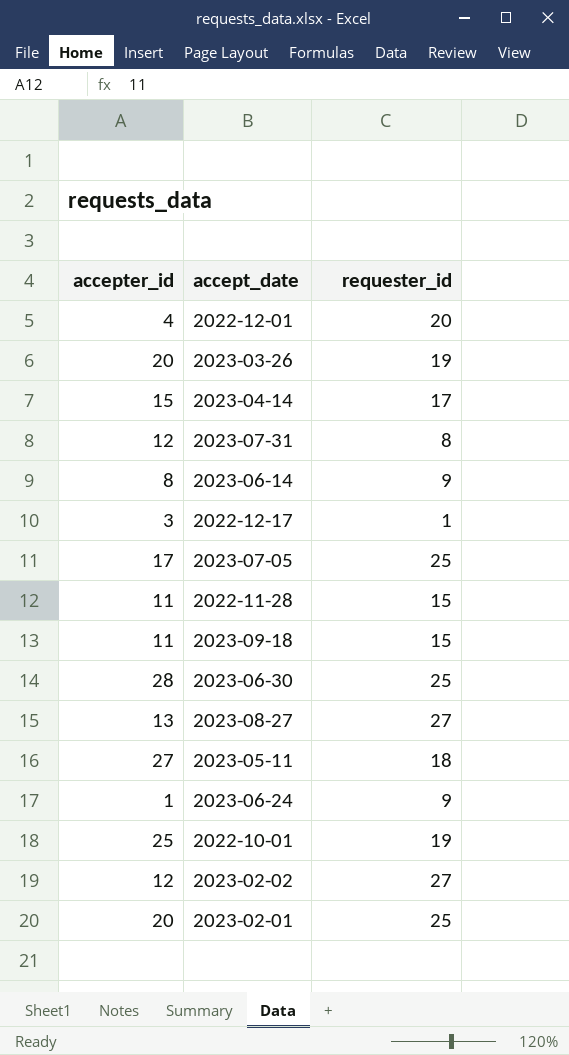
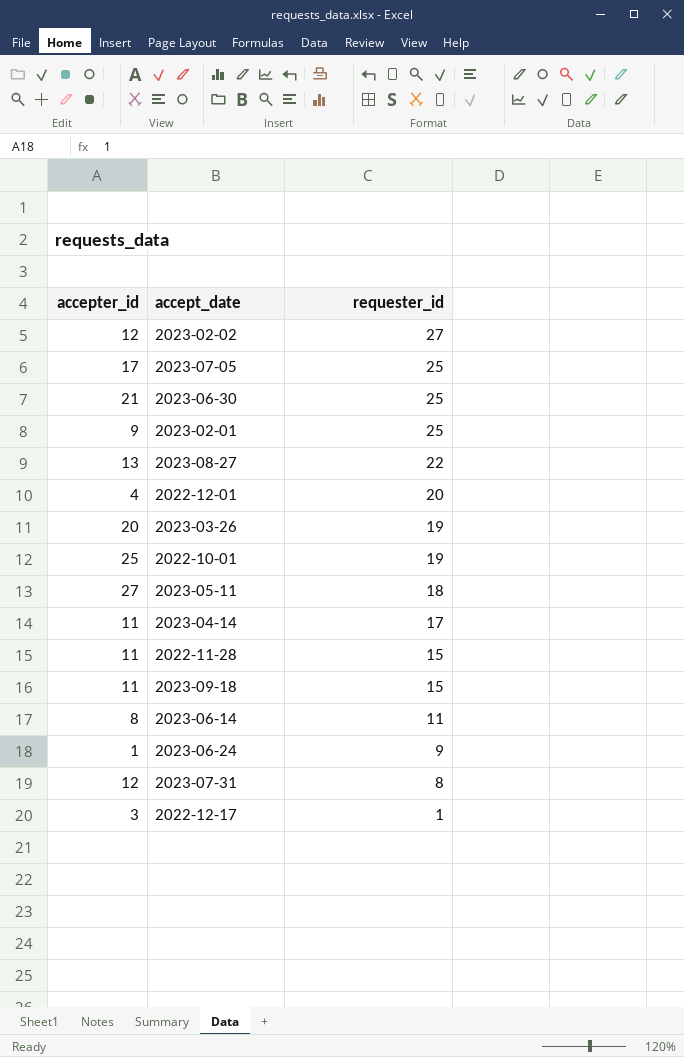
row order: none -> requester_id descending
2023-06-30 | accepter_id: 28 -> 21
2023-02-01 | accepter_id: 20 -> 9
2023-08-27 | requester_id: 27 -> 22
2023-04-14 | accepter_id: 15 -> 11
2023-06-14 | requester_id: 9 -> 11

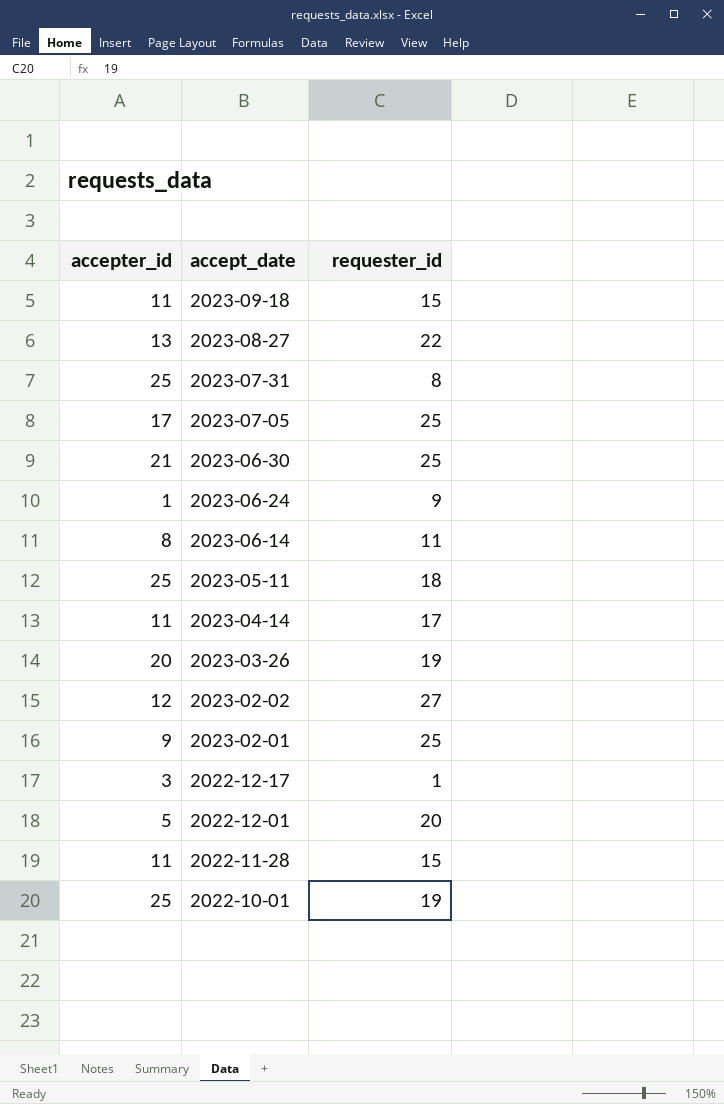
row order: requester_id descending -> accept_date descending
2023-07-31 | accepter_id: 12 -> 25
2023-05-11 | accepter_id: 27 -> 25
2022-12-01 | accepter_id: 4 -> 5

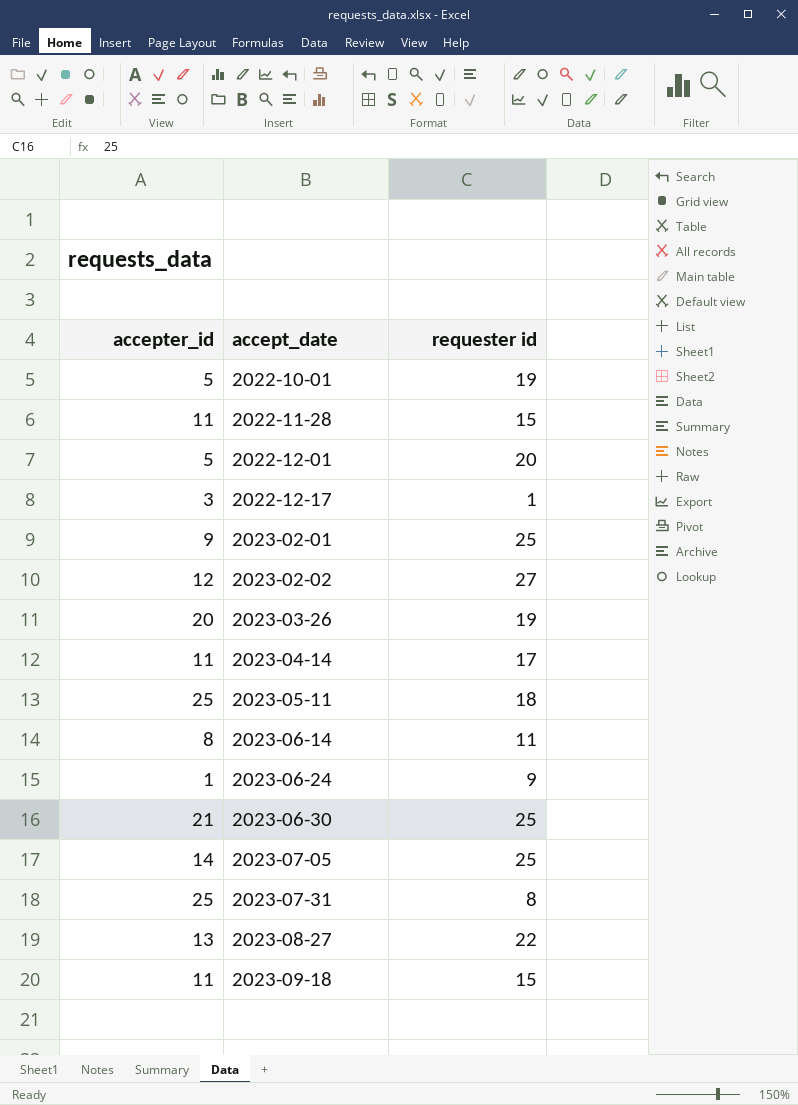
row order: accept_date descending -> accept_date ascending
column name: requester_id -> requester id
2022-10-01 | accepter_id: 25 -> 5
2023-07-05 | accepter_id: 17 -> 14

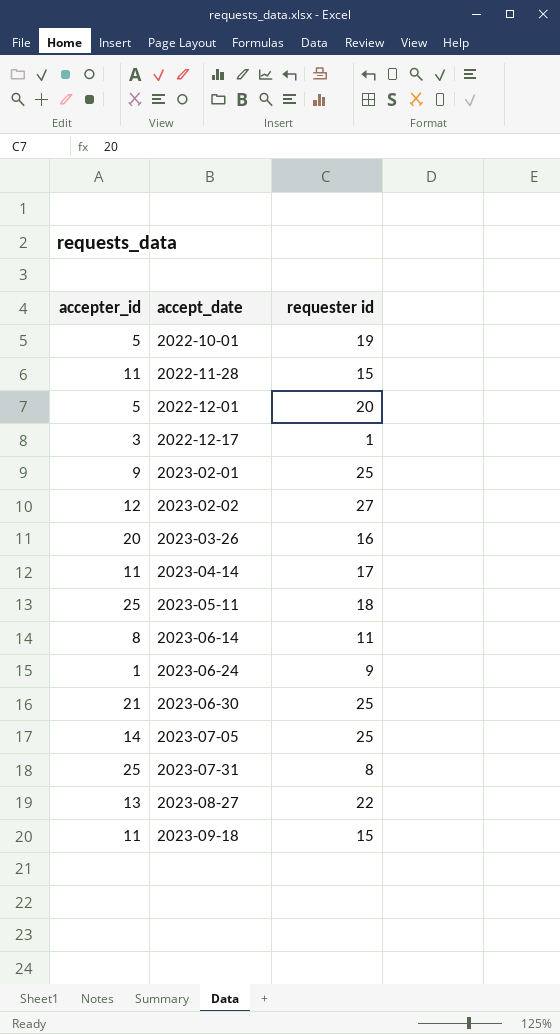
2023-03-26 | requester id: 19 -> 16

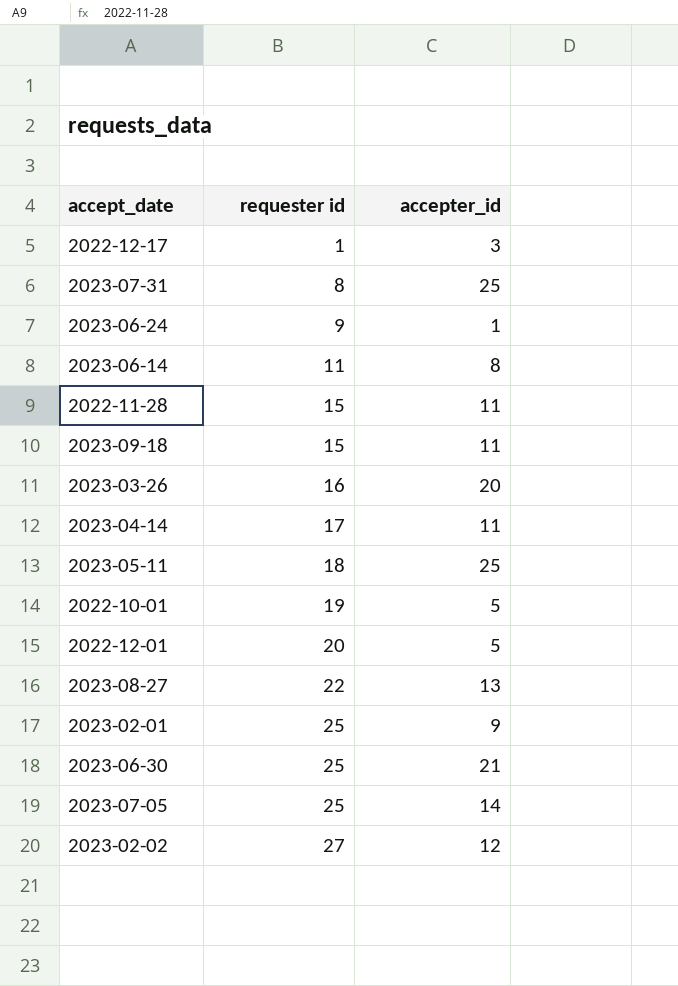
row order: accept_date ascending -> requester id ascending
column accepter_id | position: 1 -> 3

